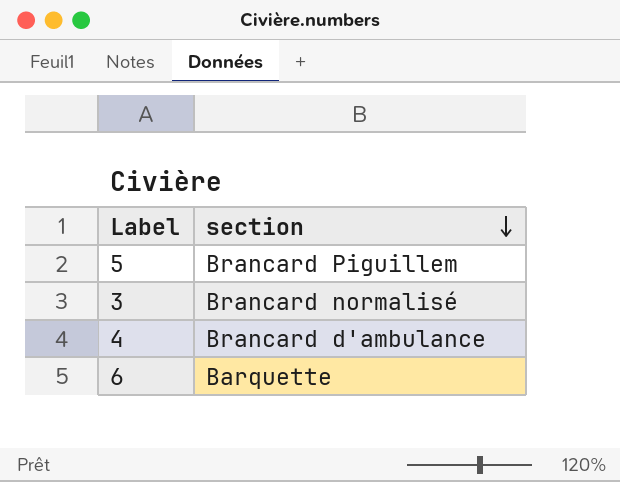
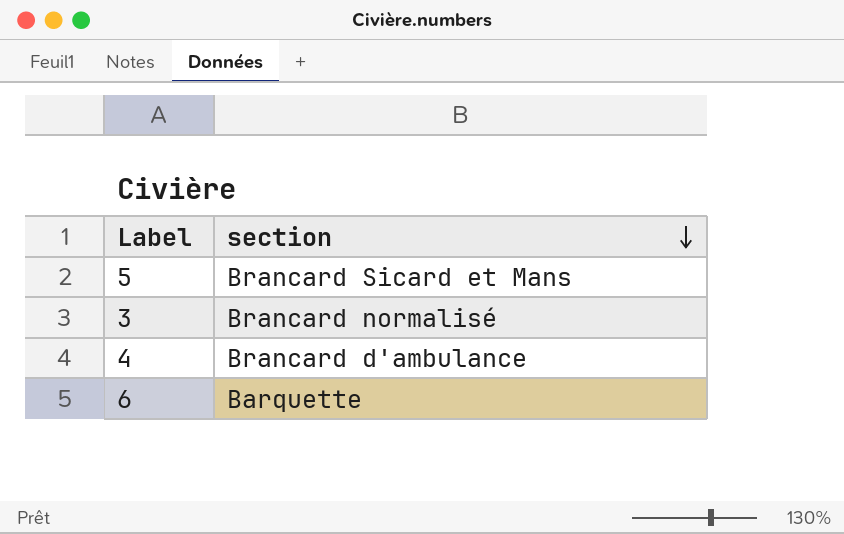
5 | section: Brancard Piguillem -> Brancard Sicard et Mans

